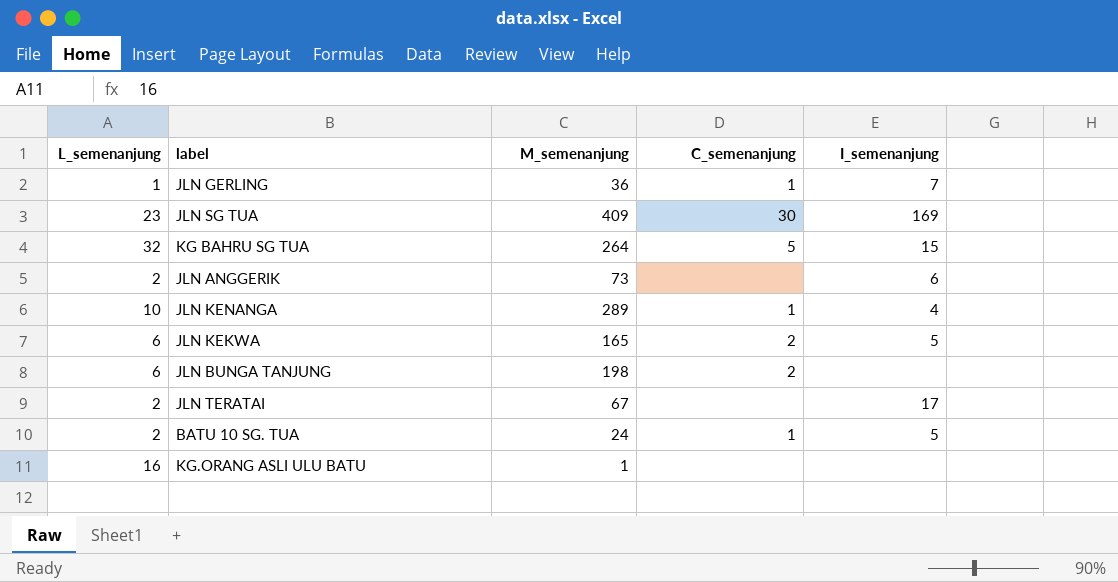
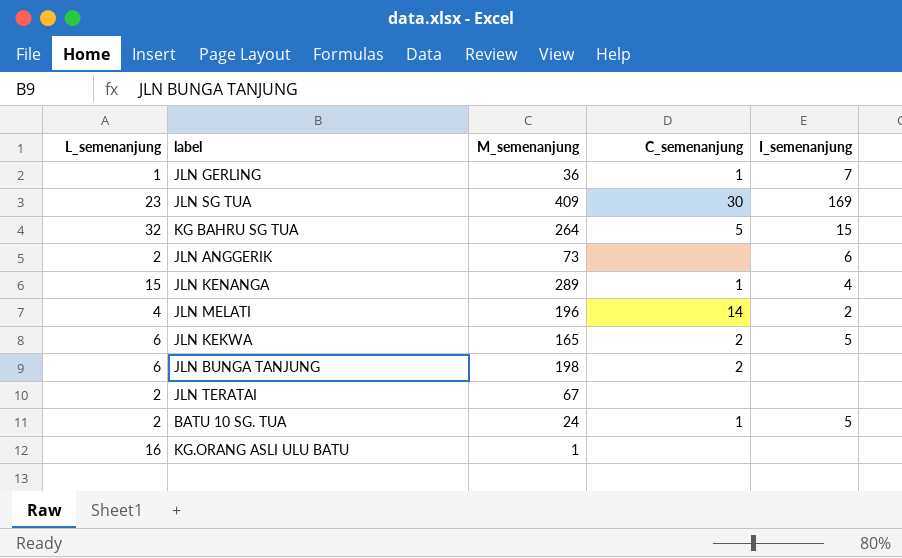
JLN KENANGA | L_semenanjung: 10 -> 15
row JLN MELATI: none -> 4 | 196 | 14 | 2
JLN TERATAI | I_semenanjung: 17 -> none

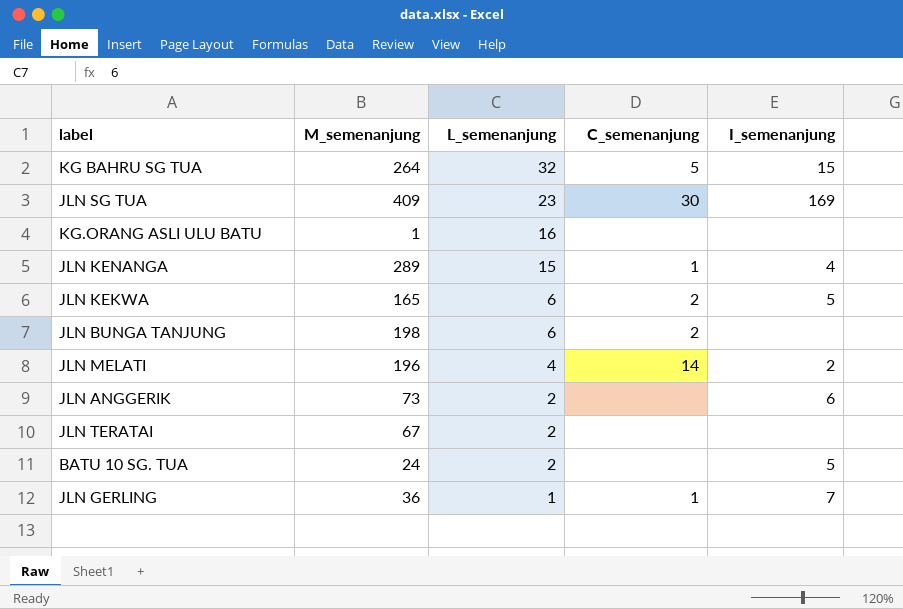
row order: none -> L_semenanjung descending
column L_semenanjung | position: 1 -> 3
BATU 10 SG. TUA | C_semenanjung: 1 -> none

